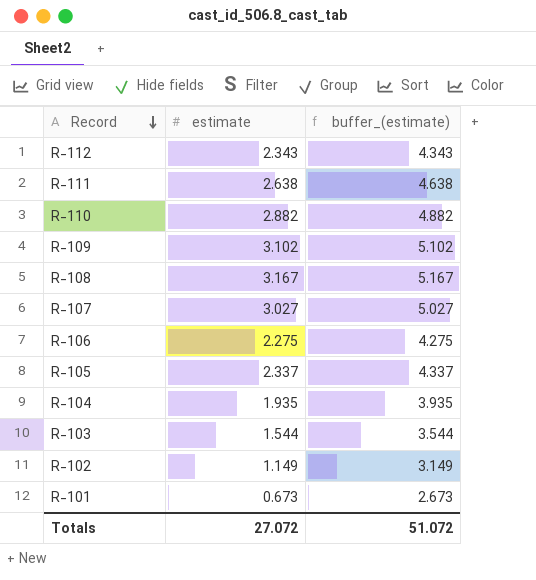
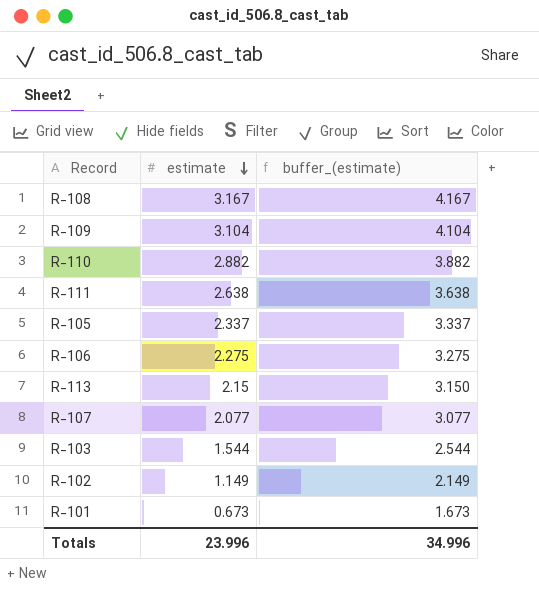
row order: Record descending -> estimate descending
column buffer_(estimate) | formula: [estimate] + 2 -> [estimate] + 1
row R-112: 2.343 | 4.343 -> none
row R-104: 1.935 | 3.935 -> none
R-109 | estimate: 3.102 -> 3.104
row R-113: none -> 2.15 | 3.150
R-107 | estimate: 3.027 -> 2.077
Totals | estimate: 27.072 -> 23.996
Totals | buffer_(estimate): 51.072 -> 34.996

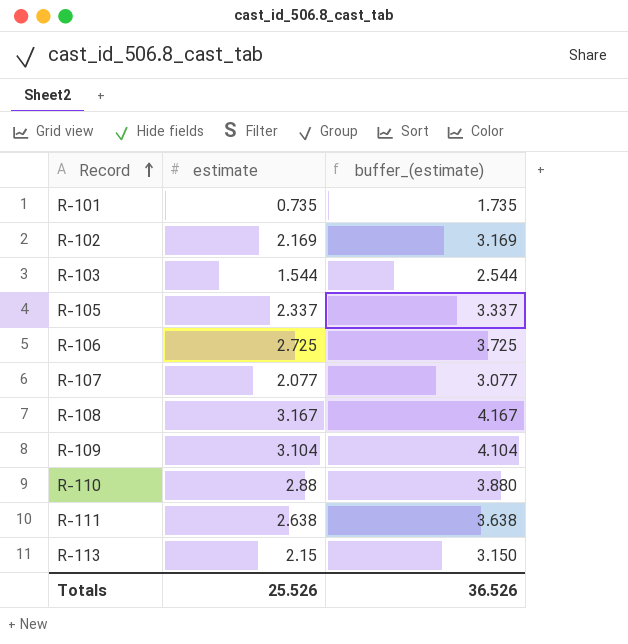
row order: estimate descending -> Record ascending
R-101 | estimate: 0.673 -> 0.735
R-101 | buffer_(estimate): 1.673 -> 1.735
R-102 | estimate: 1.149 -> 2.169
R-102 | buffer_(estimate): 2.149 -> 3.169
R-106 | estimate: 2.275 -> 2.725
R-106 | buffer_(estimate): 3.275 -> 3.725
R-110 | estimate: 2.882 -> 2.88
R-110 | buffer_(estimate): 3.882 -> 3.880
Totals | estimate: 23.996 -> 25.526
Totals | buffer_(estimate): 34.996 -> 36.526

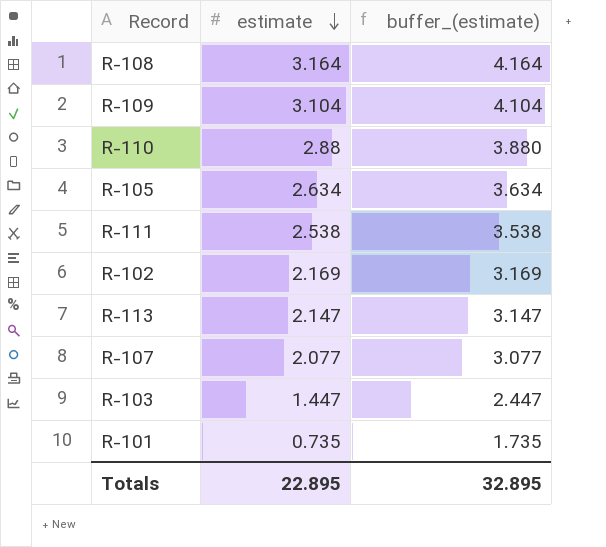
row order: Record ascending -> estimate descending
row R-106: 2.725 | 3.725 -> none
R-108 | estimate: 3.167 -> 3.164
R-108 | buffer_(estimate): 4.167 -> 4.164
R-105 | estimate: 2.337 -> 2.634
R-105 | buffer_(estimate): 3.337 -> 3.634
R-111 | estimate: 2.638 -> 2.538
R-111 | buffer_(estimate): 3.638 -> 3.538
R-113 | estimate: 2.15 -> 2.147
R-113 | buffer_(estimate): 3.150 -> 3.147
R-103 | estimate: 1.544 -> 1.447
R-103 | buffer_(estimate): 2.544 -> 2.447
Totals | estimate: 25.526 -> 22.895
Totals | buffer_(estimate): 36.526 -> 32.895

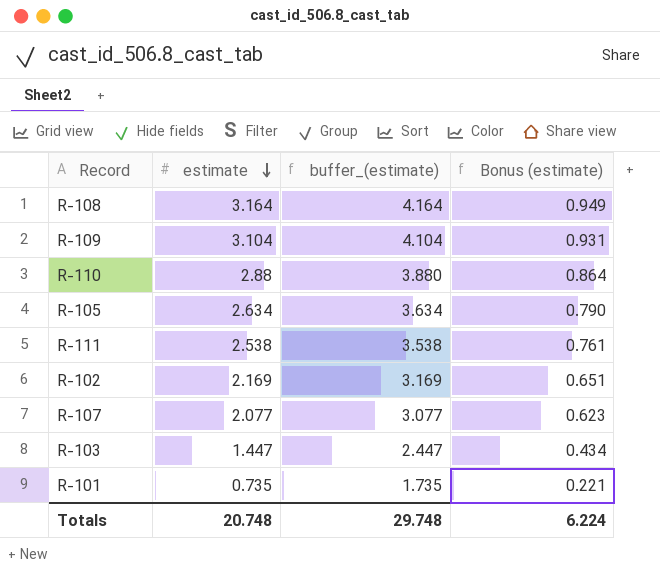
column Bonus (estimate) | formula: none -> [estimate] * 0.3
row R-113: 2.147 | 3.147 -> none
Totals | estimate: 22.895 -> 20.748
Totals | buffer_(estimate): 32.895 -> 29.748

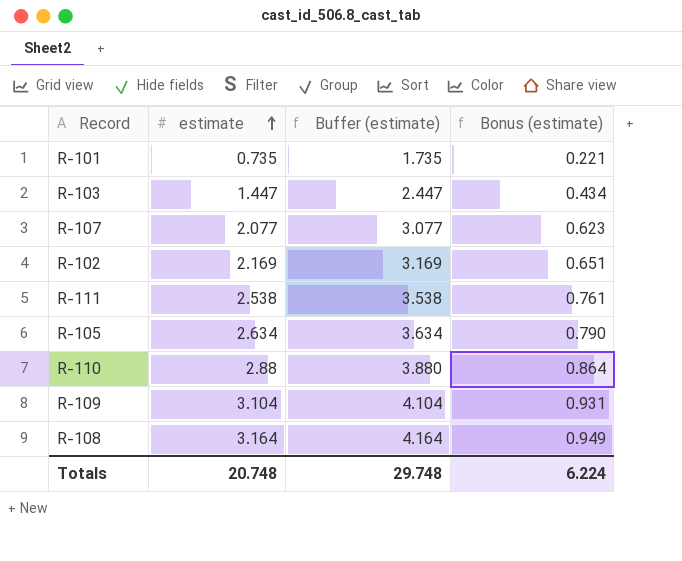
row order: estimate descending -> estimate ascending
column name: buffer_(estimate) -> Buffer (estimate)

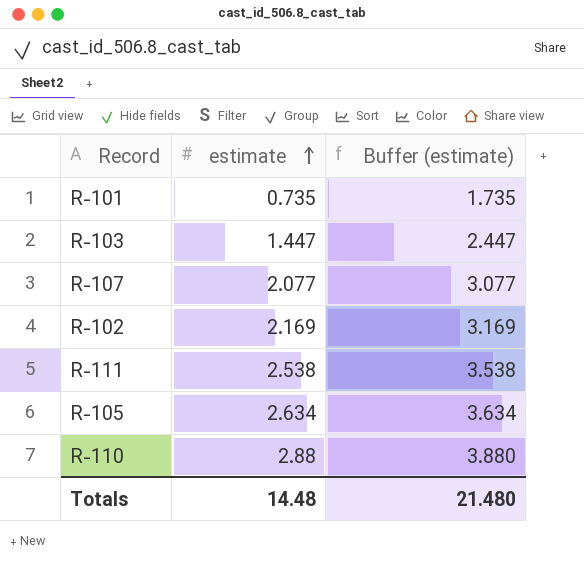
column Bonus (estimate) | formula: [estimate] * 0.3 -> none
row R-109: 3.104 | 4.104 | 0.931 -> none
row R-108: 3.164 | 4.164 | 0.949 -> none
Totals | estimate: 20.748 -> 14.48
Totals | Buffer (estimate): 29.748 -> 21.480

